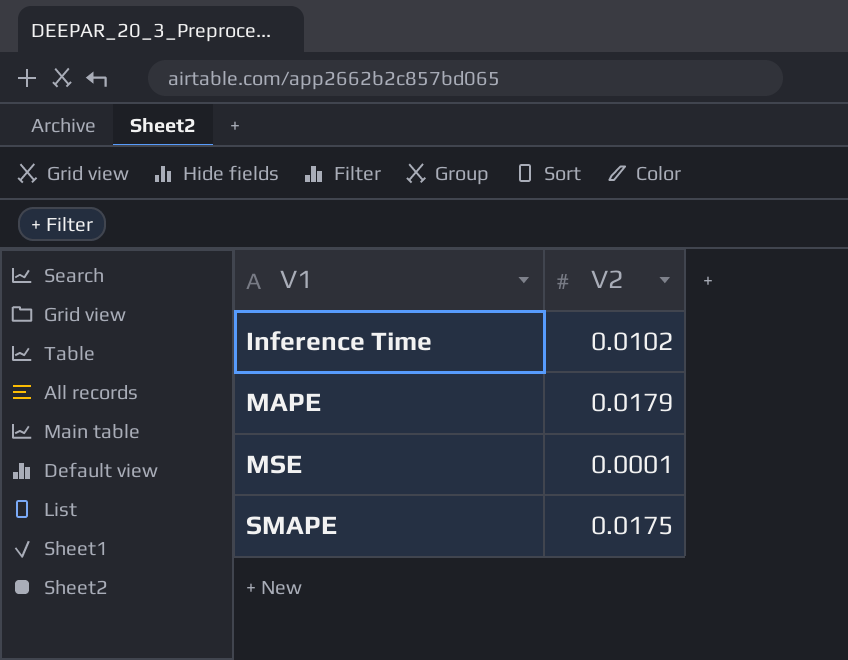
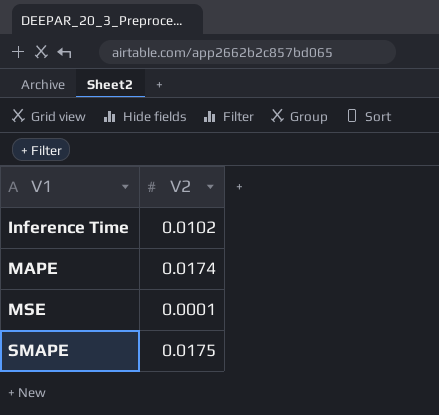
MAPE | V2: 0.0179 -> 0.0174

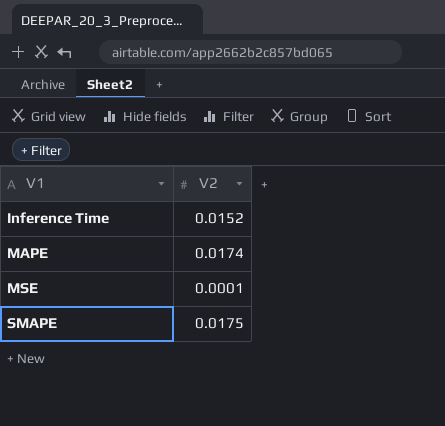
Inference Time | V2: 0.0102 -> 0.0152

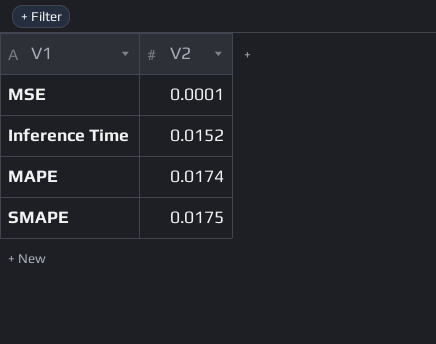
row order: V1 ascending -> V2 ascending

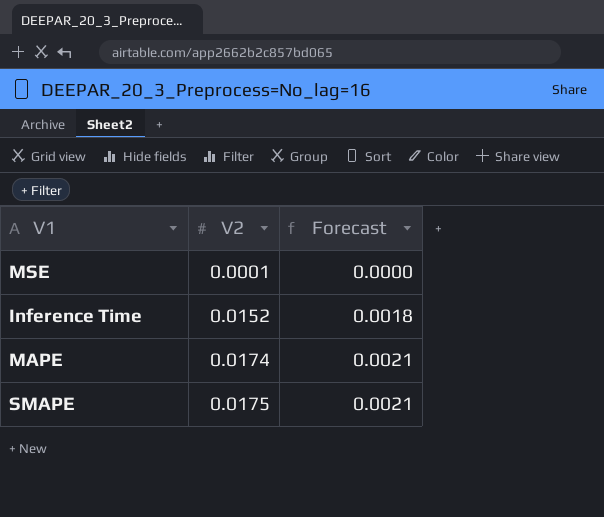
column Forecast | formula: none -> [V2] * 0.12

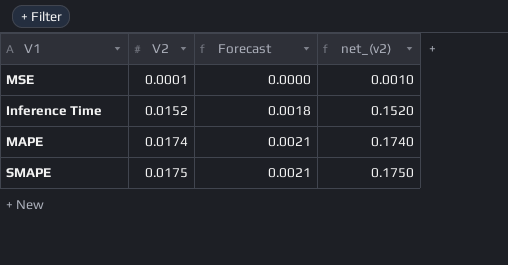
column net_(v2) | formula: none -> [V2] * 10

